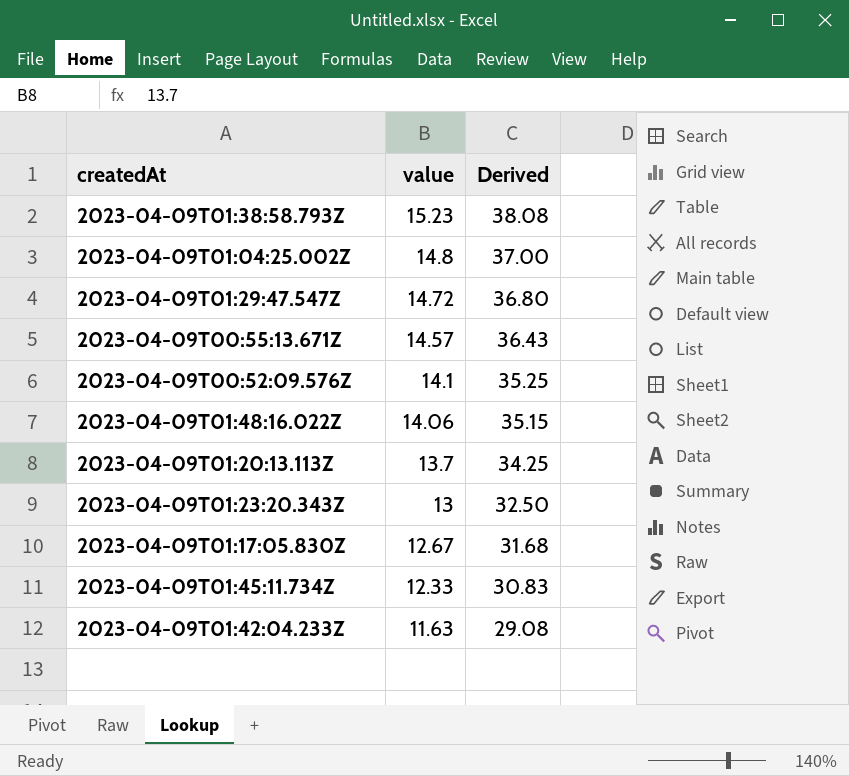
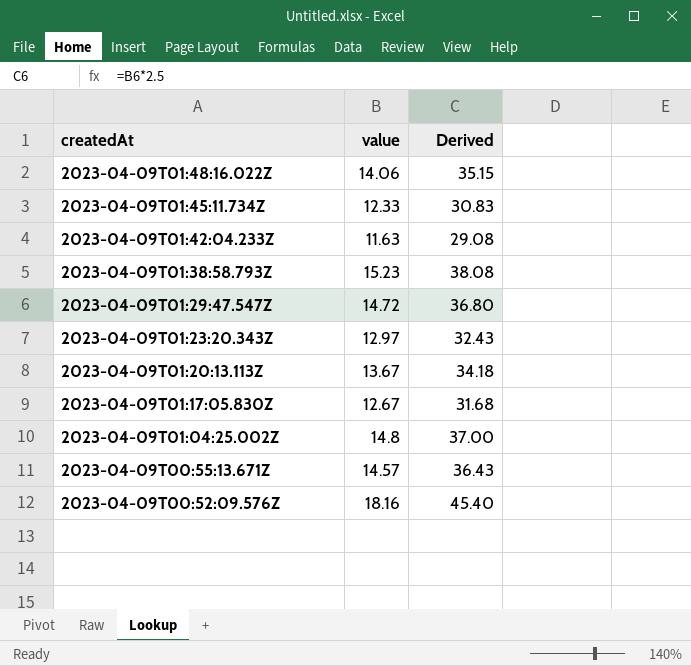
row order: value descending -> createdAt descending
2023-04-09T01:23:20.343Z | value: 13 -> 12.97
2023-04-09T01:23:20.343Z | Derived: 32.50 -> 32.43
2023-04-09T01:20:13.113Z | value: 13.7 -> 13.67
2023-04-09T01:20:13.113Z | Derived: 34.25 -> 34.18
2023-04-09T00:52:09.576Z | value: 14.1 -> 18.16
2023-04-09T00:52:09.576Z | Derived: 35.25 -> 45.40

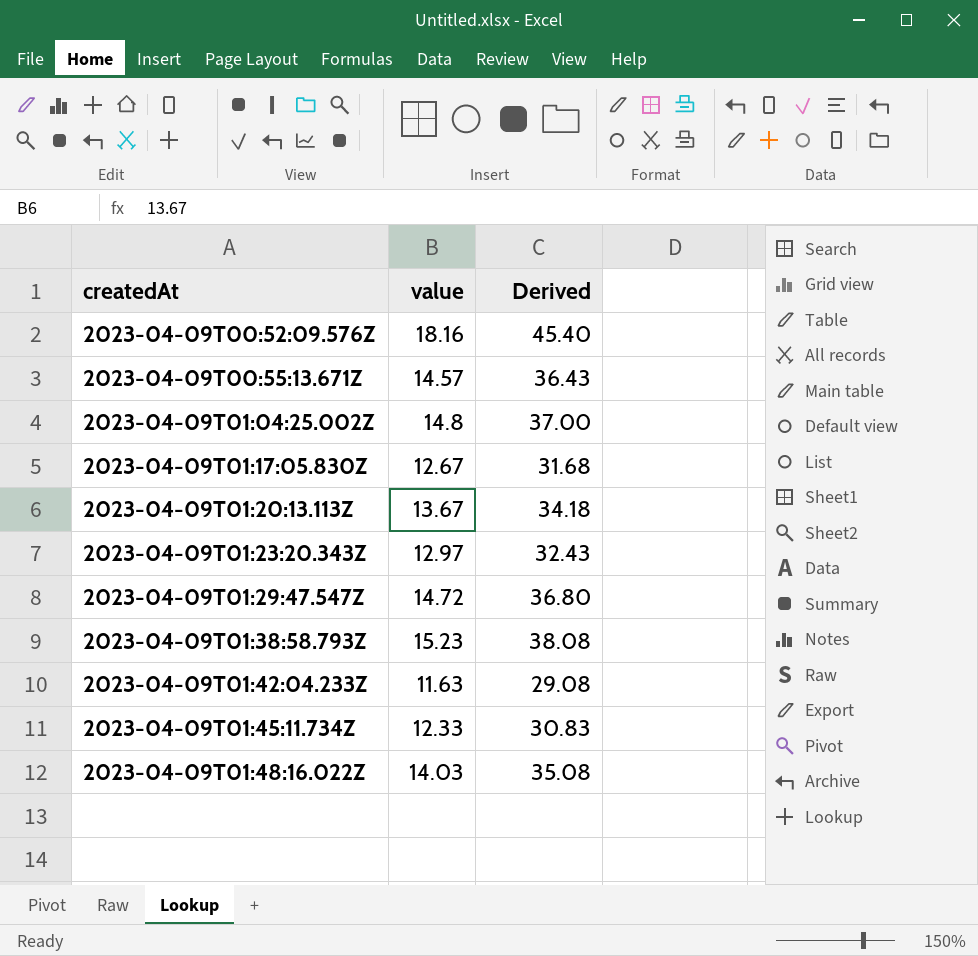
row order: createdAt descending -> createdAt ascending
2023-04-09T01:48:16.022Z | value: 14.06 -> 14.03
2023-04-09T01:48:16.022Z | Derived: 35.15 -> 35.08

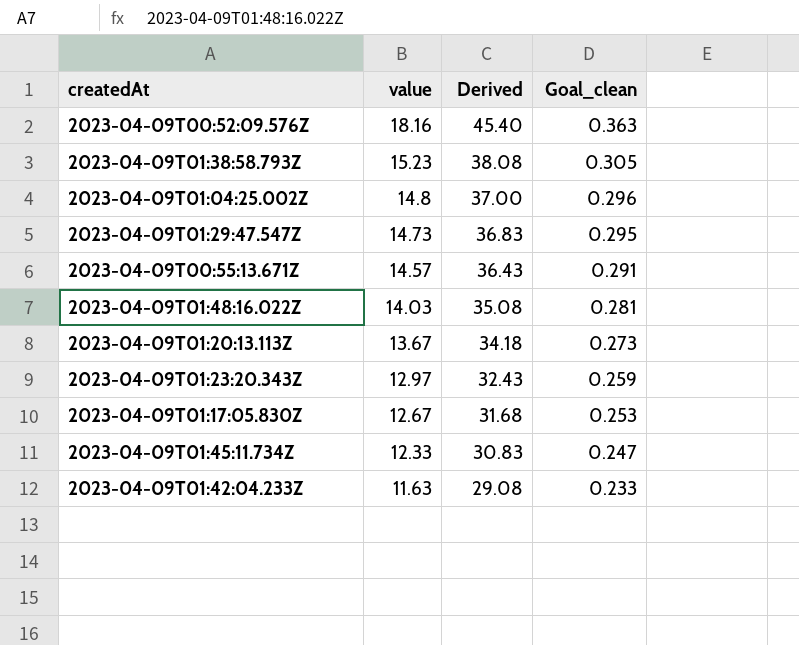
row order: createdAt ascending -> value descending
column Goal_clean | formula: none -> [value] * 0.02
2023-04-09T01:29:47.547Z | value: 14.72 -> 14.73
2023-04-09T01:29:47.547Z | Derived: 36.80 -> 36.83

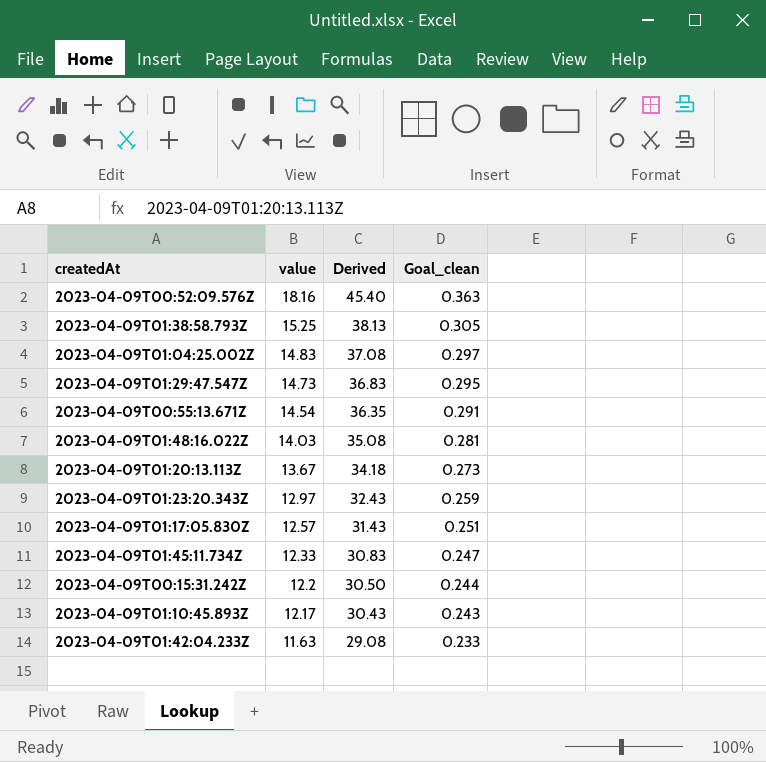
2023-04-09T01:38:58.793Z | value: 15.23 -> 15.25
2023-04-09T01:38:58.793Z | Derived: 38.08 -> 38.13
2023-04-09T01:04:25.002Z | value: 14.8 -> 14.83
2023-04-09T01:04:25.002Z | Derived: 37.00 -> 37.08
2023-04-09T01:04:25.002Z | Goal_clean: 0.296 -> 0.297
2023-04-09T00:55:13.671Z | value: 14.57 -> 14.54
2023-04-09T00:55:13.671Z | Derived: 36.43 -> 36.35
2023-04-09T01:17:05.830Z | value: 12.67 -> 12.57
2023-04-09T01:17:05.830Z | Derived: 31.68 -> 31.43
2023-04-09T01:17:05.830Z | Goal_clean: 0.253 -> 0.251
row 2023-04-09T00:15:31.242Z: none -> 12.2 | 30.50 | 0.244
row 2023-04-09T01:10:45.893Z: none -> 12.17 | 30.43 | 0.243

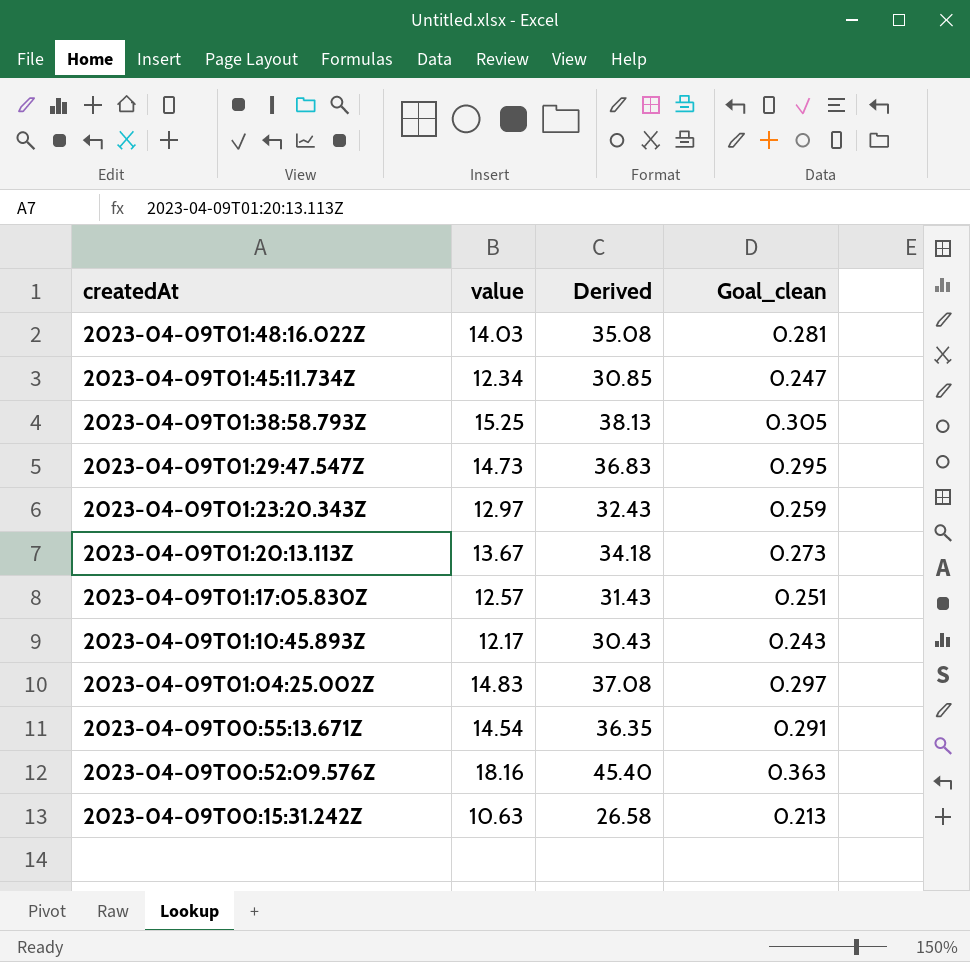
row order: value descending -> createdAt descending
row 2023-04-09T01:42:04.233Z: 11.63 | 29.08 | 0.233 -> none
2023-04-09T01:45:11.734Z | value: 12.33 -> 12.34
2023-04-09T01:45:11.734Z | Derived: 30.83 -> 30.85
2023-04-09T00:15:31.242Z | value: 12.2 -> 10.63
2023-04-09T00:15:31.242Z | Derived: 30.50 -> 26.58
2023-04-09T00:15:31.242Z | Goal_clean: 0.244 -> 0.213

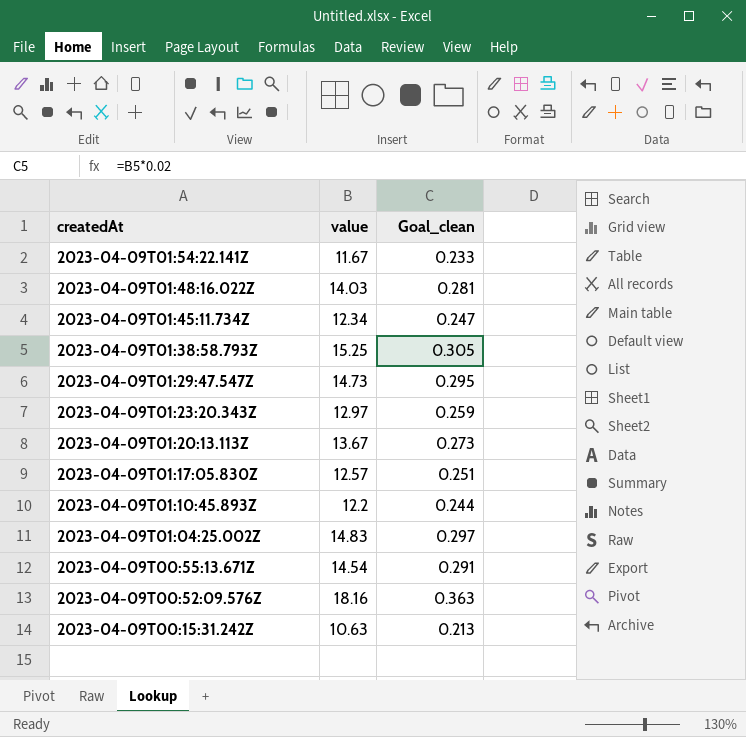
column Derived | formula: [value] * 2.5 -> none
row 2023-04-09T01:54:22.141Z: none -> 11.67 | 0.233
2023-04-09T01:10:45.893Z | value: 12.17 -> 12.2
2023-04-09T01:10:45.893Z | Goal_clean: 0.243 -> 0.244

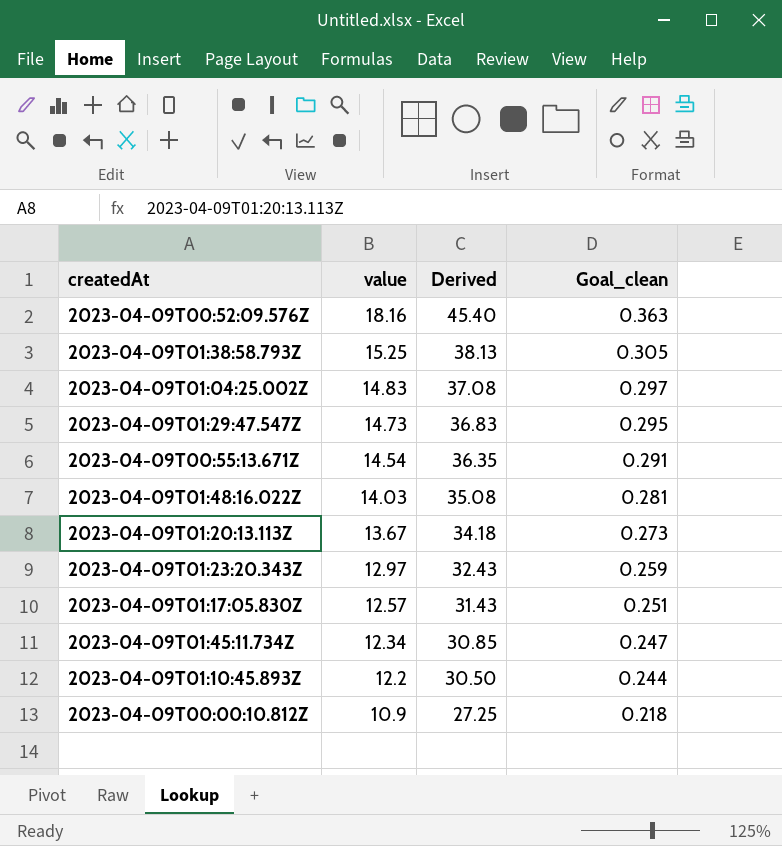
row order: createdAt descending -> value descending
column Derived | formula: none -> [value] * 2.5
row 2023-04-09T01:54:22.141Z: 11.67 | 0.233 -> none
row 2023-04-09T00:15:31.242Z: 10.63 | 0.213 -> none
row 2023-04-09T00:00:10.812Z: none -> 10.9 | 27.25 | 0.218

